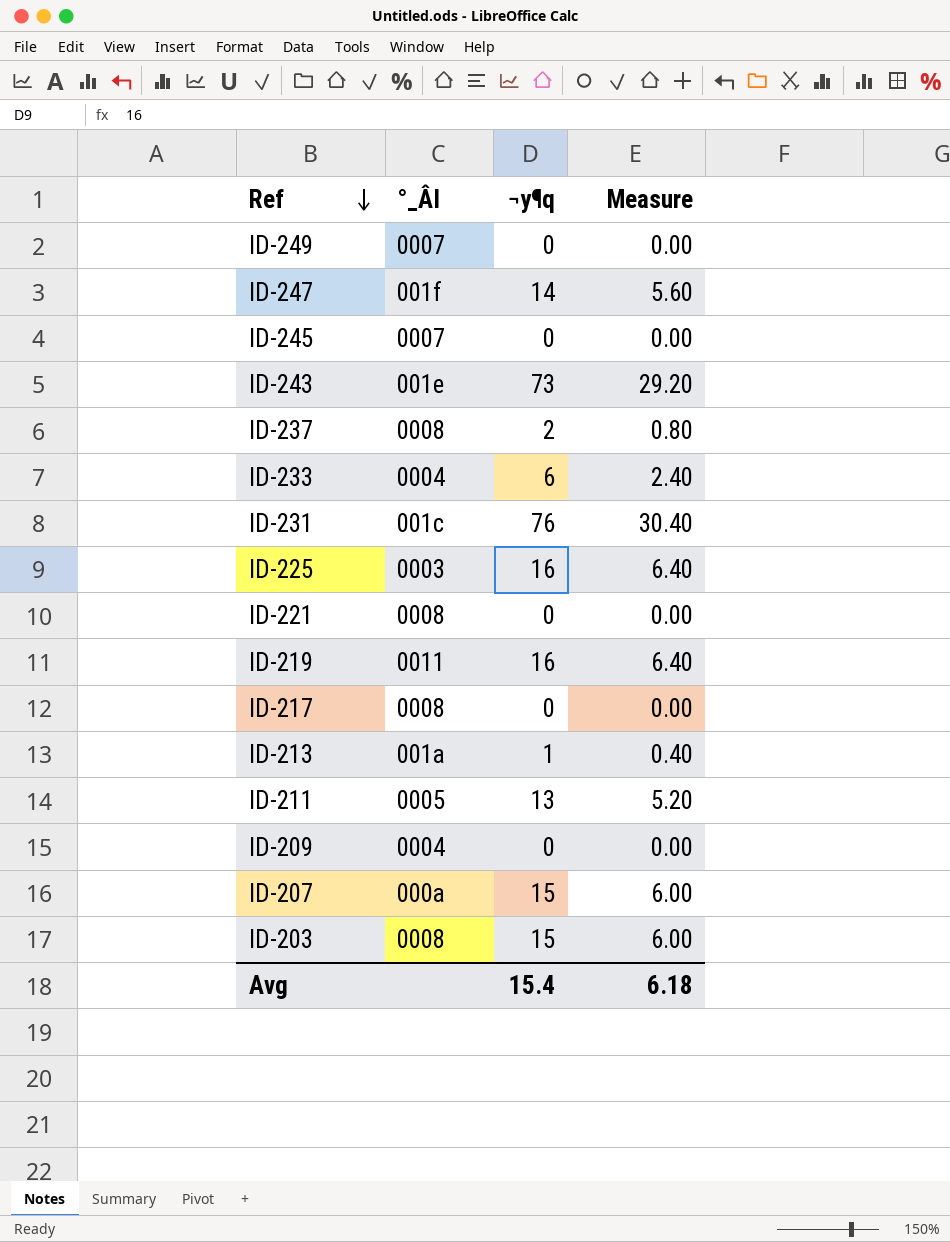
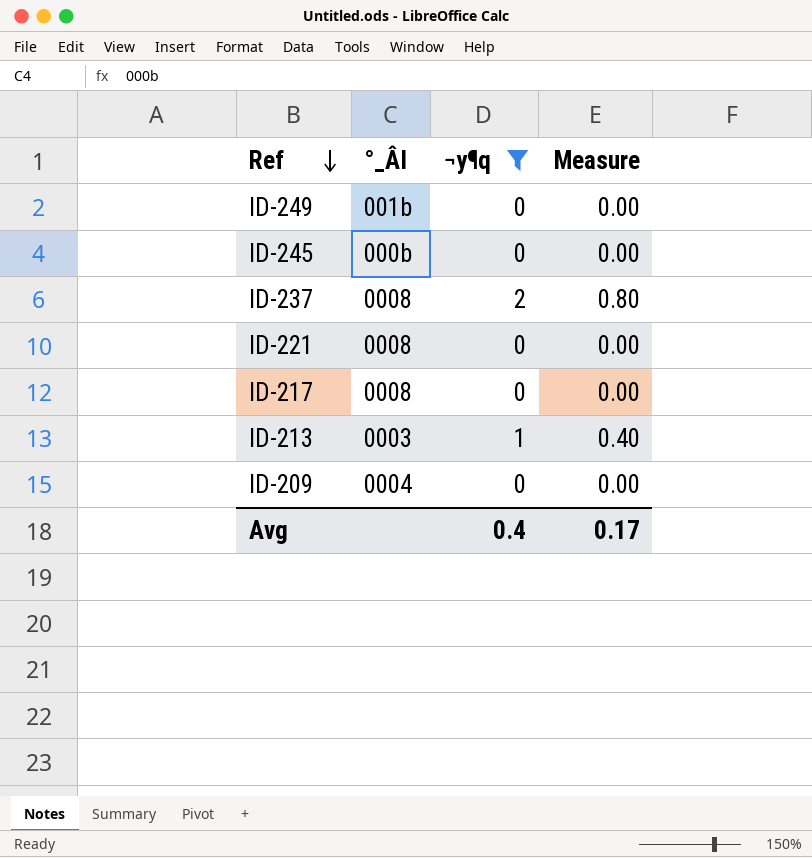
filter: none -> ¬y¶q <= 2
ID-249 | °_ÂI: 0007 -> 001b
ID-245 | °_ÂI: 0007 -> 000b
ID-213 | °_ÂI: 001a -> 0003
Avg | ¬y¶q: 15.4 -> 0.4
Avg | Measure: 6.18 -> 0.17

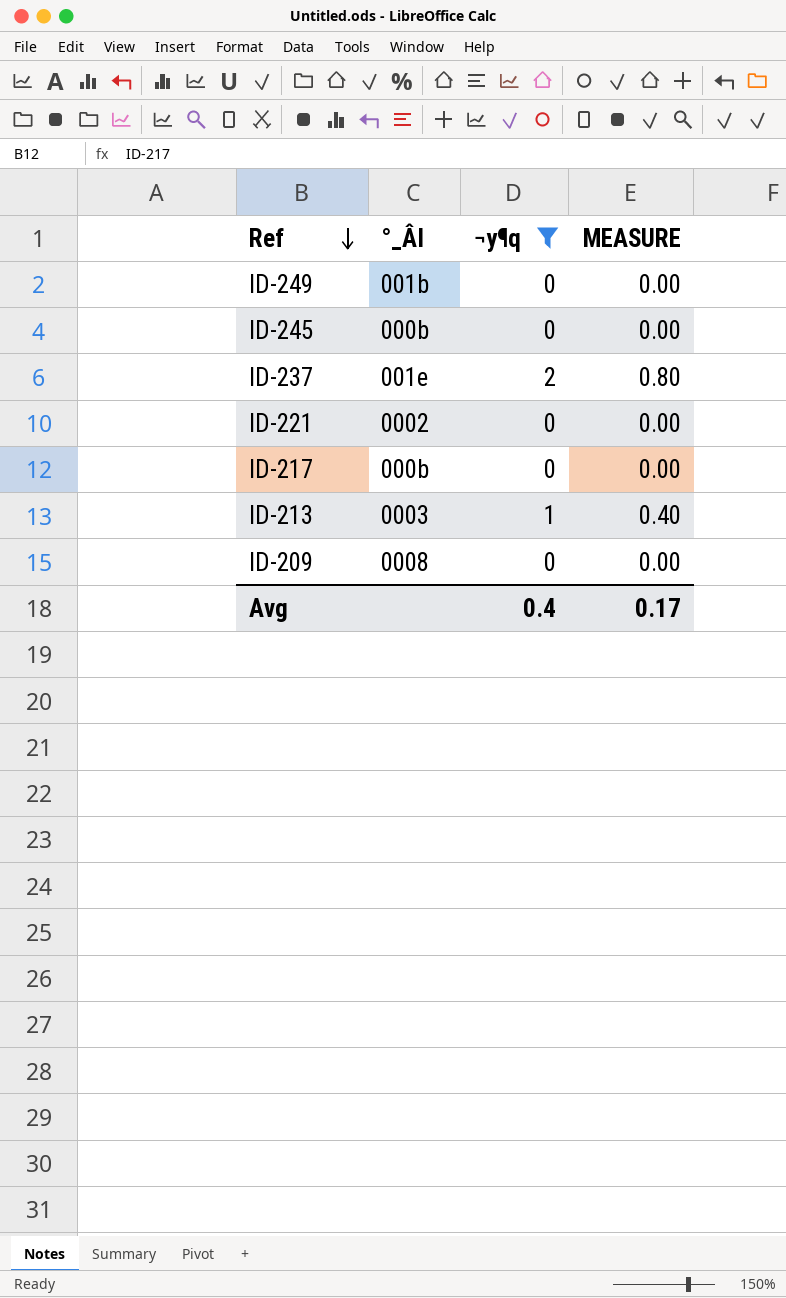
column name: Measure -> MEASURE
ID-237 | °_ÂI: 0008 -> 001e
ID-221 | °_ÂI: 0008 -> 0002
ID-217 | °_ÂI: 0008 -> 000b
ID-209 | °_ÂI: 0004 -> 0008

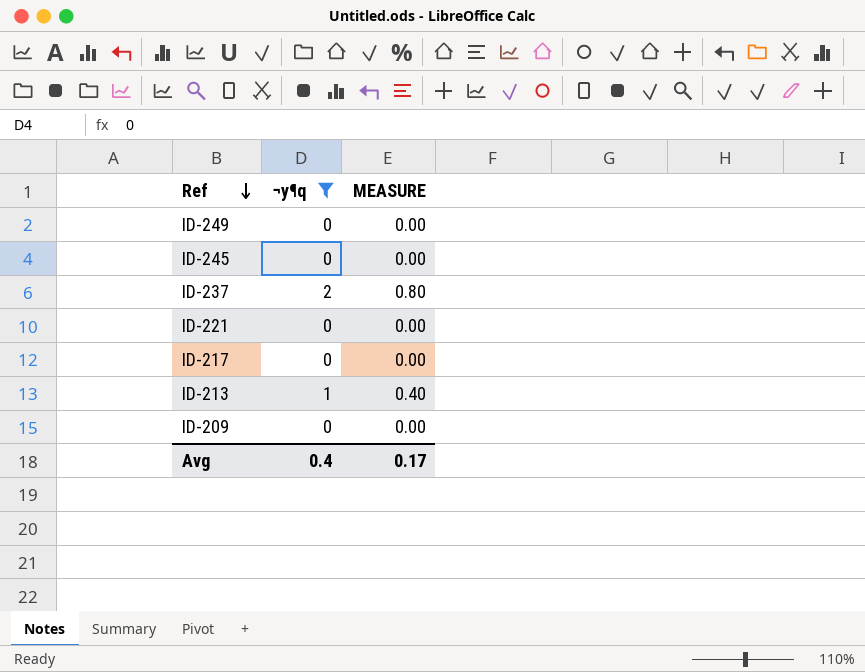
column °_ÂI | position: 2 -> none

